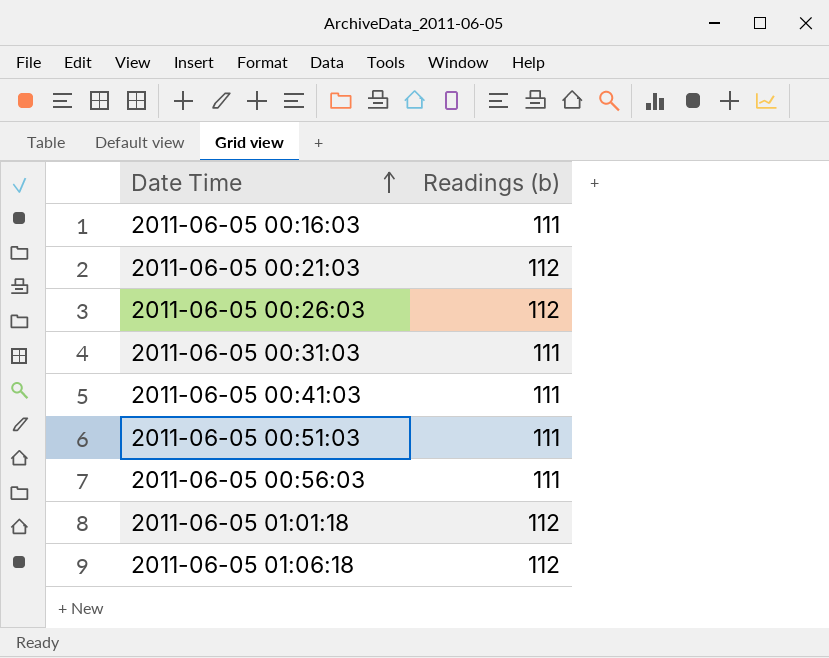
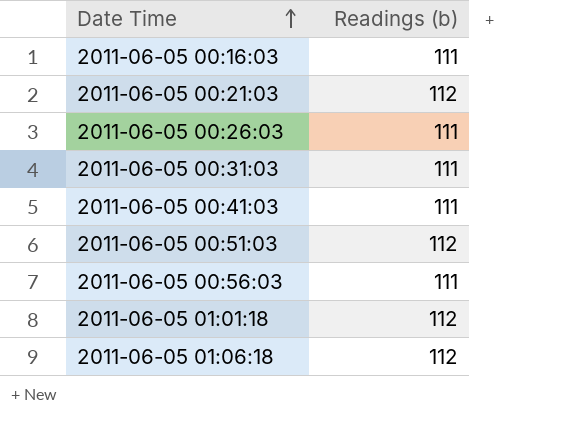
2011-06-05 00:26:03 | Readings (b): 112 -> 111
2011-06-05 00:51:03 | Readings (b): 111 -> 112

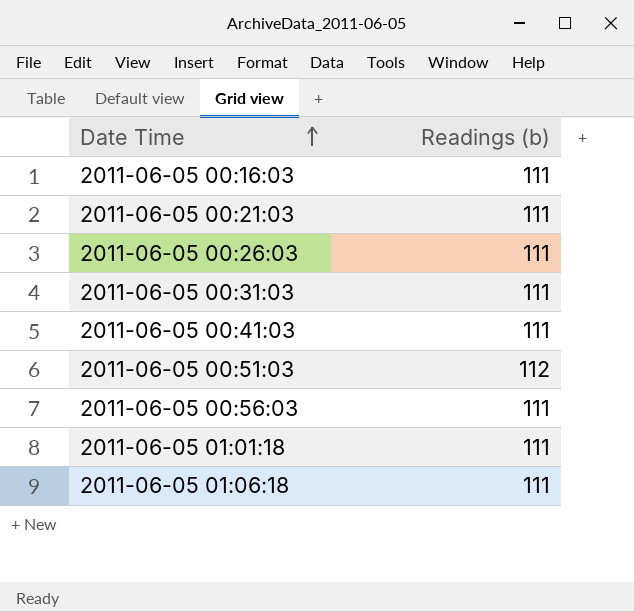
2011-06-05 00:21:03 | Readings (b): 112 -> 111
2011-06-05 01:01:18 | Readings (b): 112 -> 111
2011-06-05 01:06:18 | Readings (b): 112 -> 111

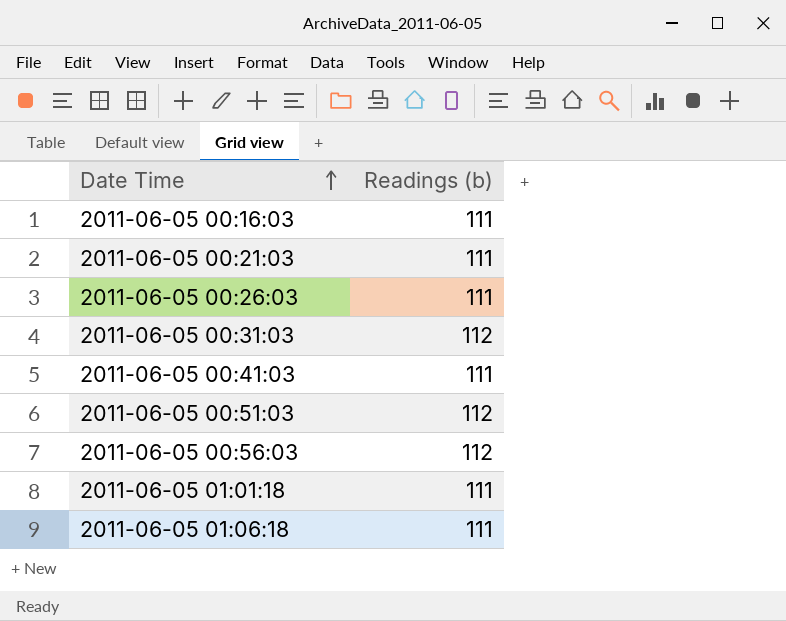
2011-06-05 00:31:03 | Readings (b): 111 -> 112
2011-06-05 00:56:03 | Readings (b): 111 -> 112

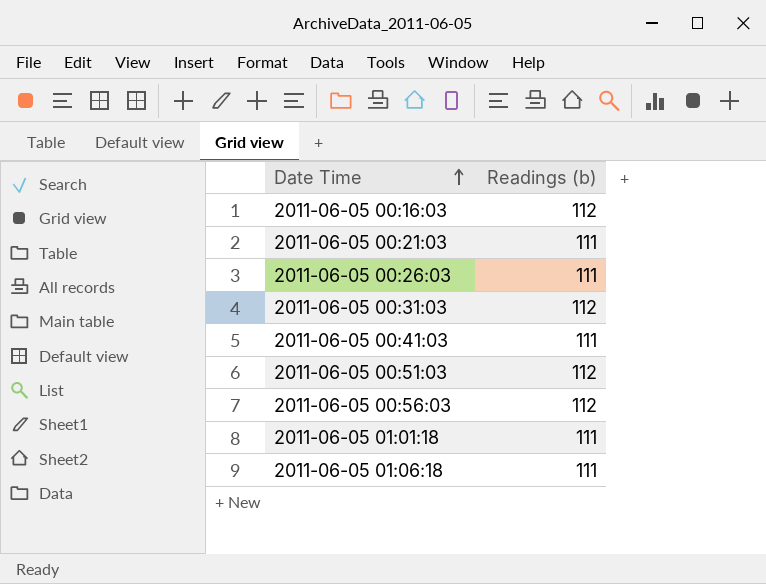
2011-06-05 00:16:03 | Readings (b): 111 -> 112

